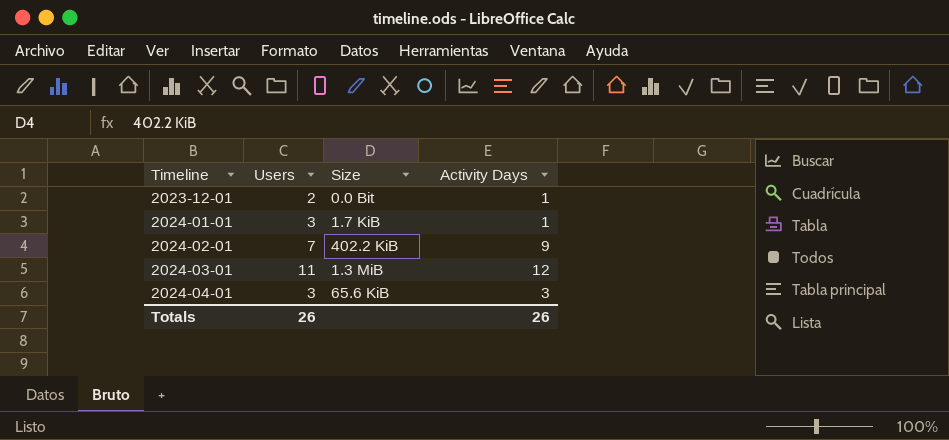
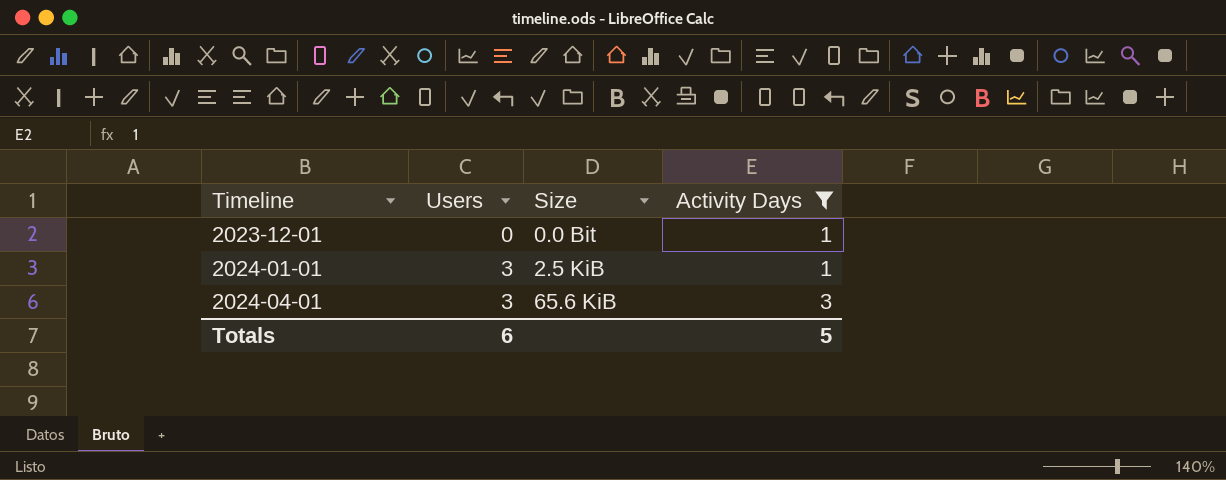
filter: none -> Activity Days <= 3
2023-12-01 | Users: 2 -> 0
2024-01-01 | Size: 1.7 KiB -> 2.5 KiB
Totals | Users: 26 -> 6
Totals | Activity Days: 26 -> 5

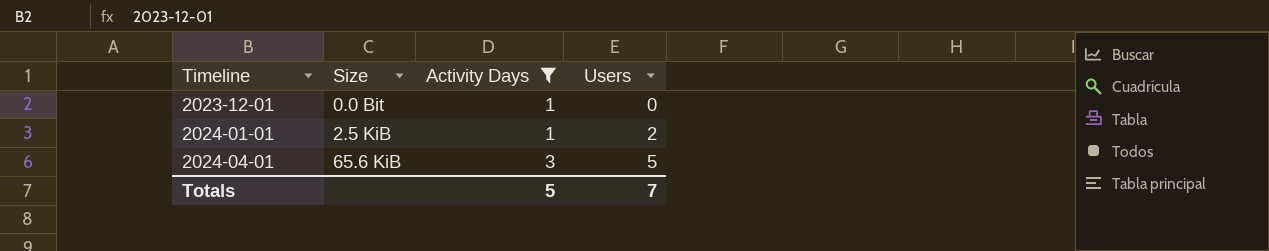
column Users | position: 2 -> 4
2024-01-01 | Users: 3 -> 2
2024-04-01 | Users: 3 -> 5
Totals | Users: 6 -> 7

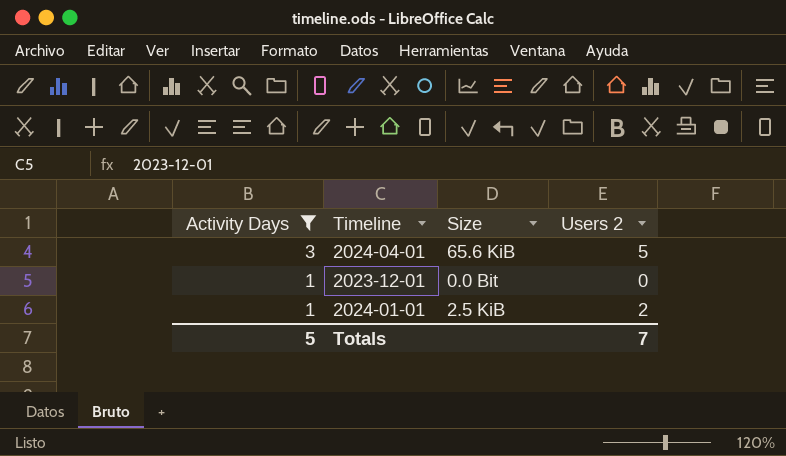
row order: Timeline ascending -> Activity Days descending
column Activity Days | position: 3 -> 1
column name: Users -> Users 2

